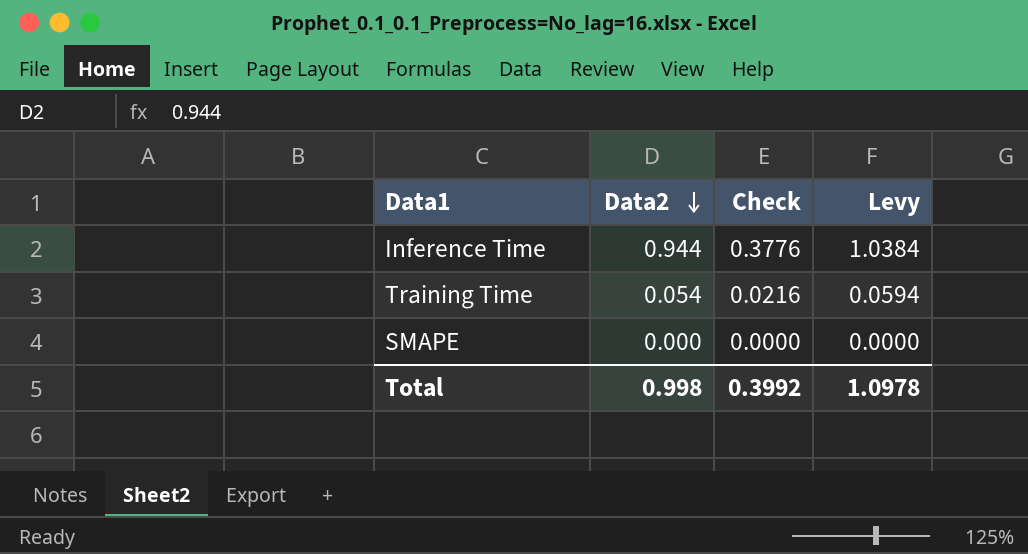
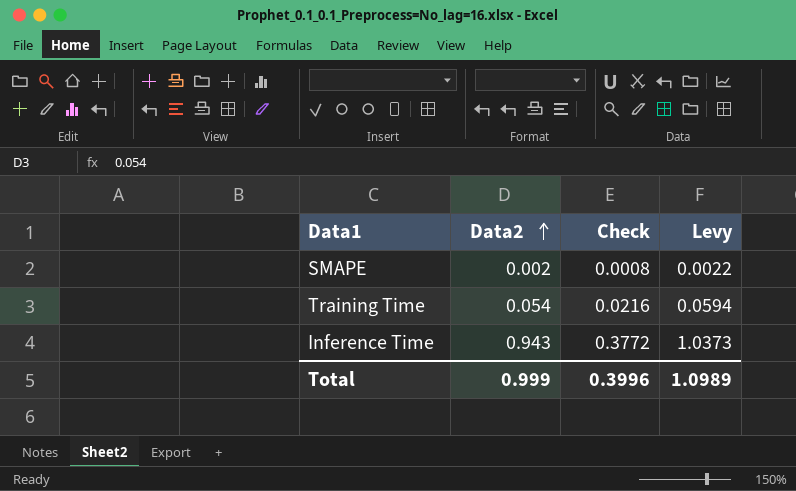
row order: Data2 descending -> Data2 ascending
SMAPE | Data2: 0.000 -> 0.002
SMAPE | Check: 0.0000 -> 0.0008
SMAPE | Levy: 0.0000 -> 0.0022
Inference Time | Data2: 0.944 -> 0.943
Inference Time | Check: 0.3776 -> 0.3772
Inference Time | Levy: 1.0384 -> 1.0373
Total | Data2: 0.998 -> 0.999
Total | Check: 0.3992 -> 0.3996
Total | Levy: 1.0978 -> 1.0989

